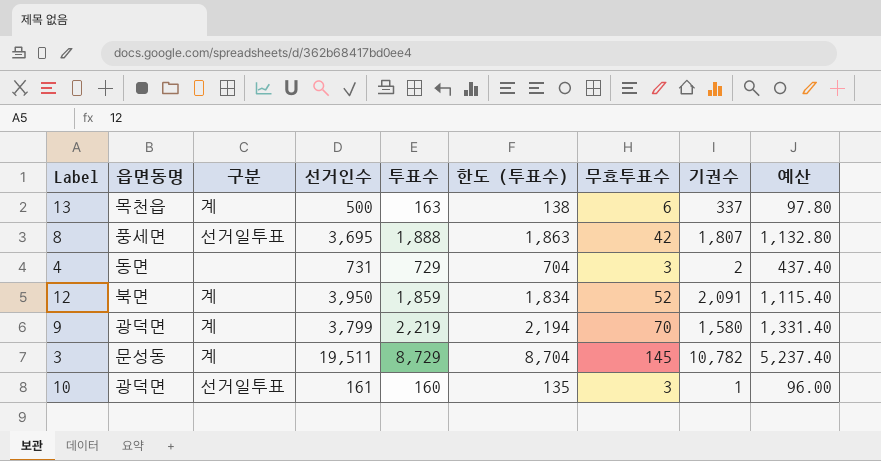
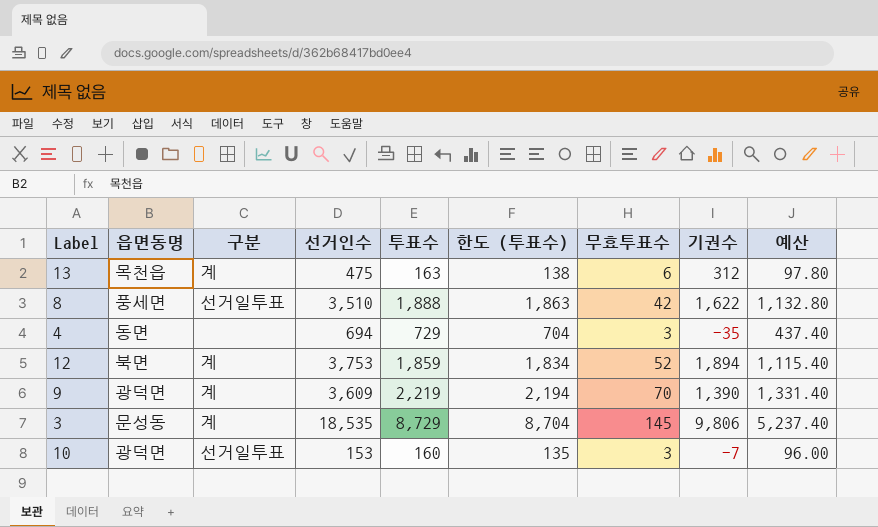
13 | 선거인수: 500 -> 475
13 | 기권수: 337 -> 312
8 | 선거인수: 3,695 -> 3,510
8 | 기권수: 1,807 -> 1,622
4 | 선거인수: 731 -> 694
4 | 기권수: 2 -> -35
12 | 선거인수: 3,950 -> 3,753
12 | 기권수: 2,091 -> 1,894
9 | 선거인수: 3,799 -> 3,609
9 | 기권수: 1,580 -> 1,390
3 | 선거인수: 19,511 -> 18,535
3 | 기권수: 10,782 -> 9,806
10 | 선거인수: 161 -> 153
10 | 기권수: 1 -> -7

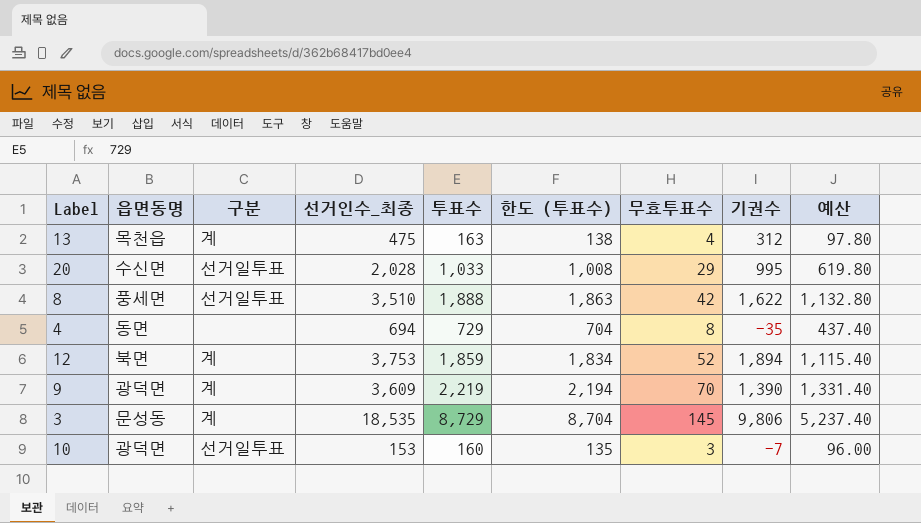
column name: 선거인수 -> 선거인수_최종
13 | 무효투표수: 6 -> 4
row 20: none -> 수신면 | 선거일투표 | 2,028 | 1,033 | 1,008 | 29 | 995 | 619.80
4 | 무효투표수: 3 -> 8

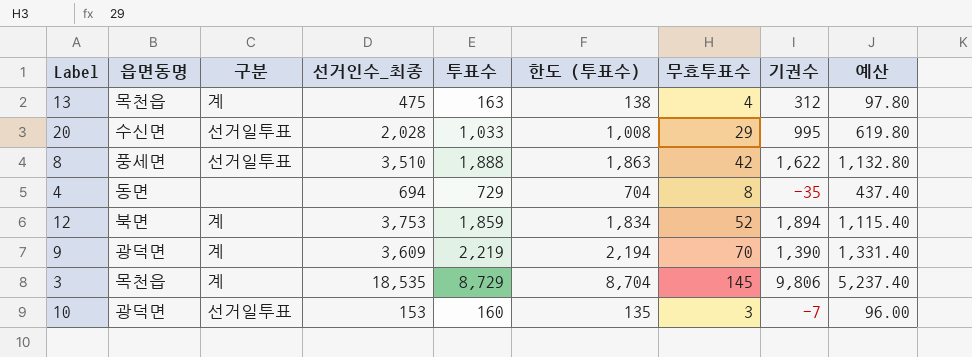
3 | 읍면동명: 문성동 -> 목천읍

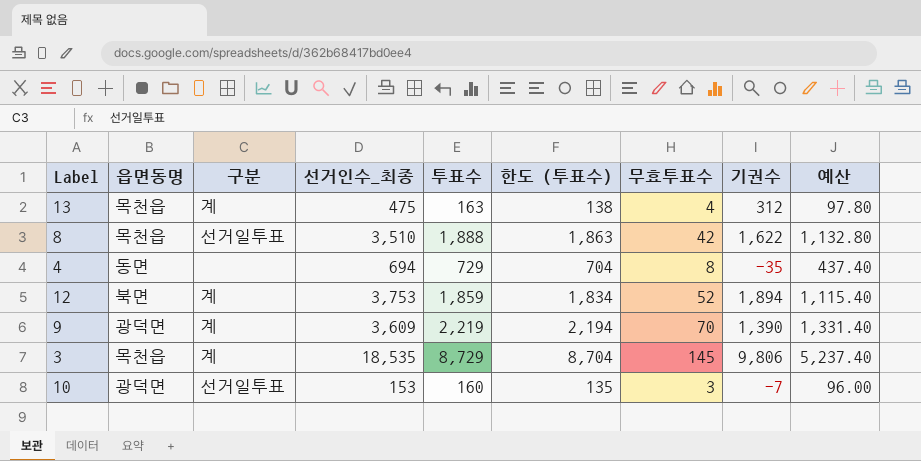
row 20: 수신면 | 선거일투표 | 2,028 | 1,033 | 1,008 | 29 | 995 | 619.80 -> none
8 | 읍면동명: 풍세면 -> 목천읍

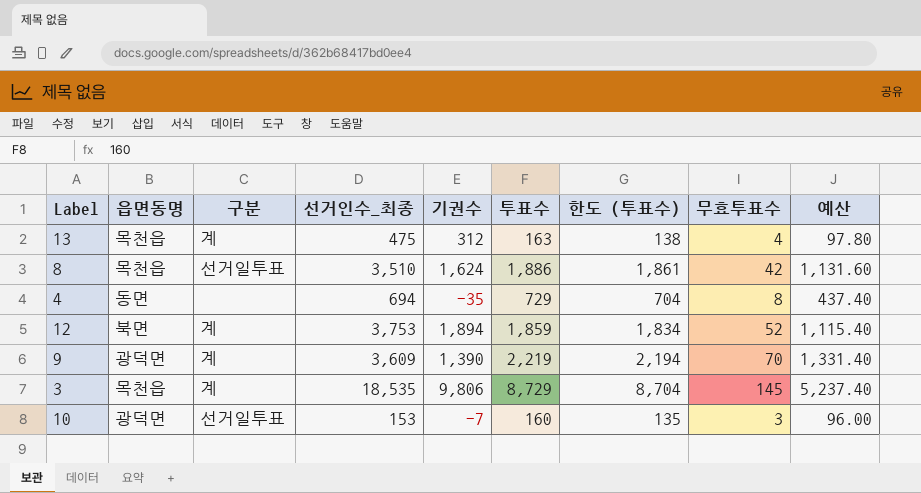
column 기권수 | position: 8 -> 5
8 | 기권수: 1,622 -> 1,624
8 | 투표수: 1,888 -> 1,886
8 | 한도 (투표수): 1,863 -> 1,861
8 | 예산: 1,132.80 -> 1,131.60

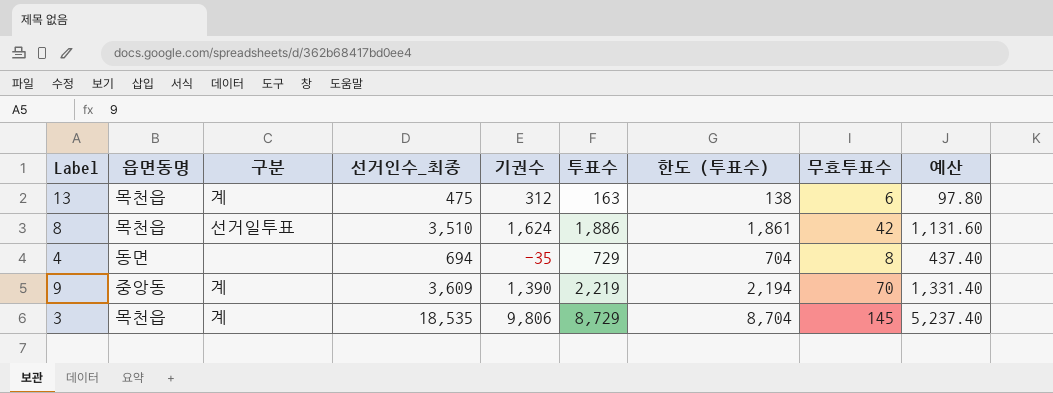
row 12: 북면 | 계 | 3,753 | 1,894 | 1,859 | 1,834 | 52 | 1,115.40 -> none
row 10: 광덕면 | 선거일투표 | 153 | -7 | 160 | 135 | 3 | 96.00 -> none
13 | 무효투표수: 4 -> 6
9 | 읍면동명: 광덕면 -> 중앙동

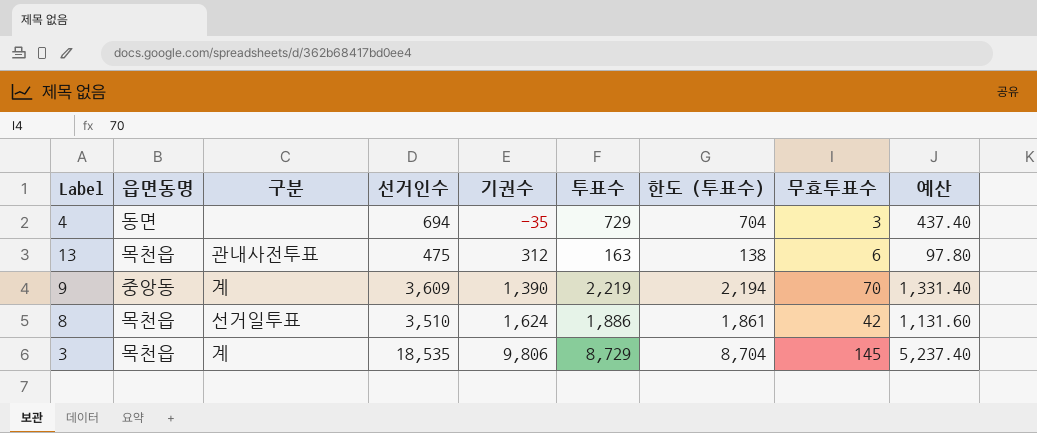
row order: none -> 기권수 ascending
column name: 선거인수_최종 -> 선거인수
4 | 무효투표수: 8 -> 3
13 | 구분: 계 -> 관내사전투표

